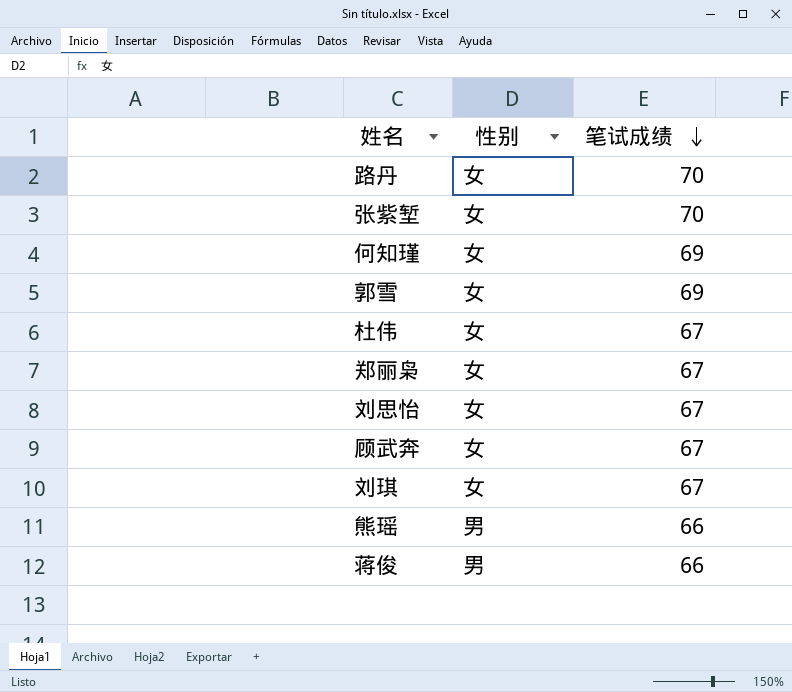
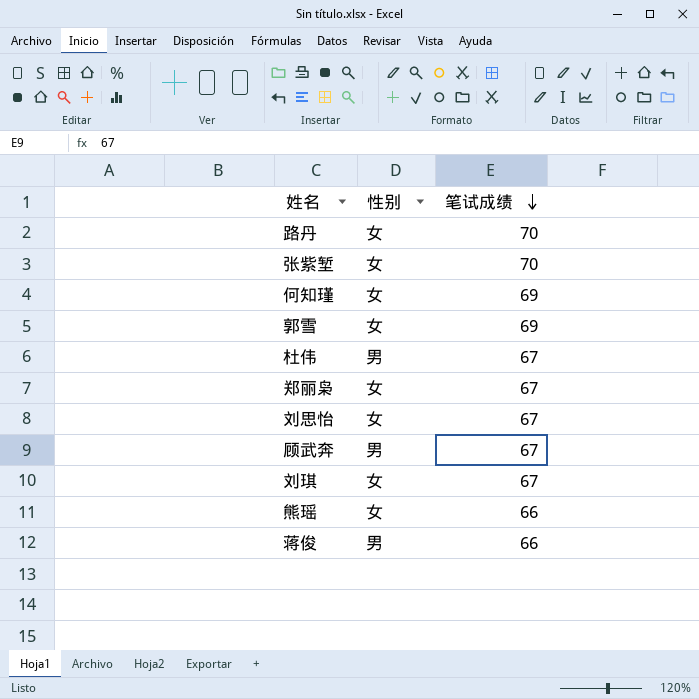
杜伟 | 性别: 女 -> 男
顾武奔 | 性别: 女 -> 男
熊瑶 | 性别: 男 -> 女

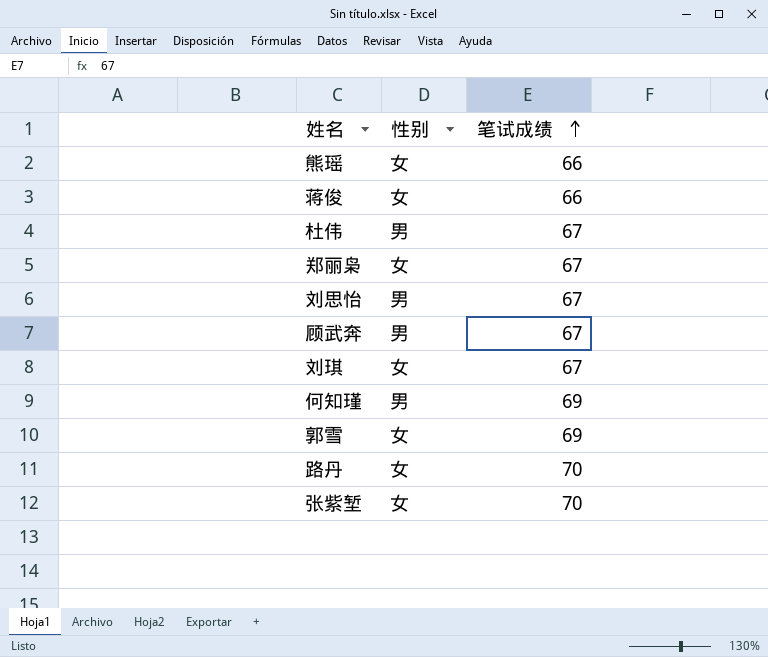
row order: 笔试成绩 descending -> 笔试成绩 ascending
蒋俊 | 性别: 男 -> 女
刘思怡 | 性别: 女 -> 男
何知瑾 | 性别: 女 -> 男

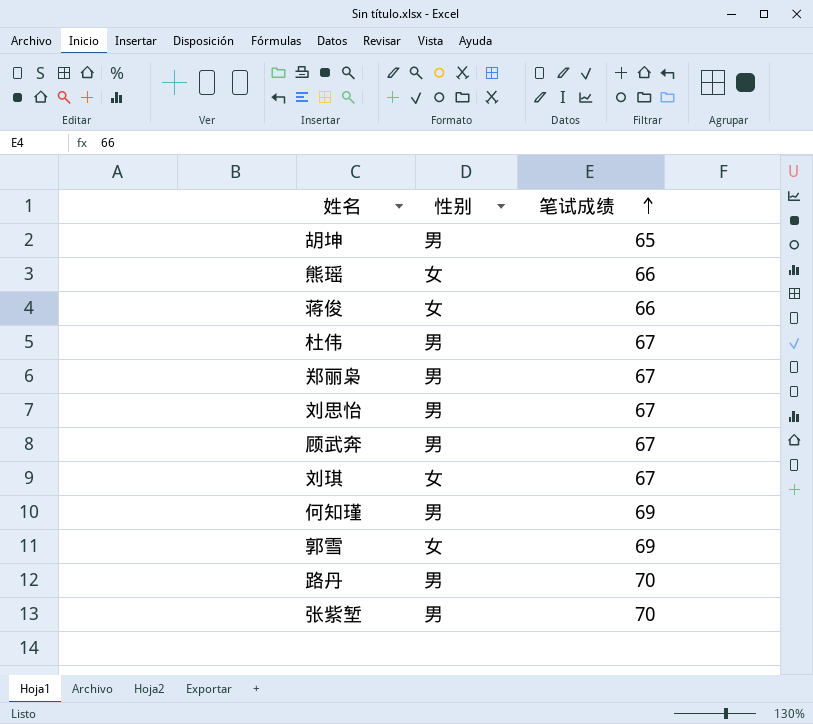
row 胡坤: none -> 男 | 65
郑丽枭 | 性别: 女 -> 男
路丹 | 性别: 女 -> 男
张紫堑 | 性别: 女 -> 男

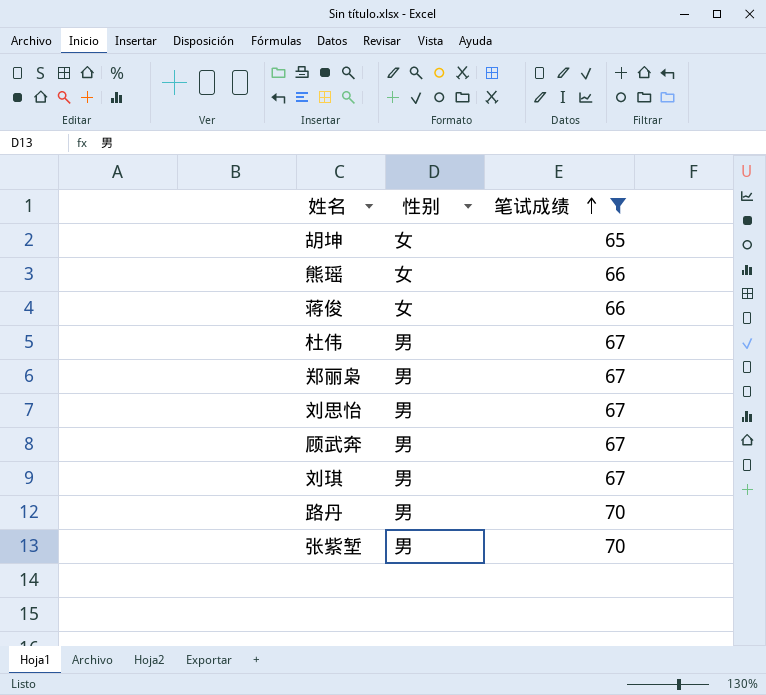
filter: none -> 笔试成绩 != 69
胡坤 | 性别: 男 -> 女
刘琪 | 性别: 女 -> 男

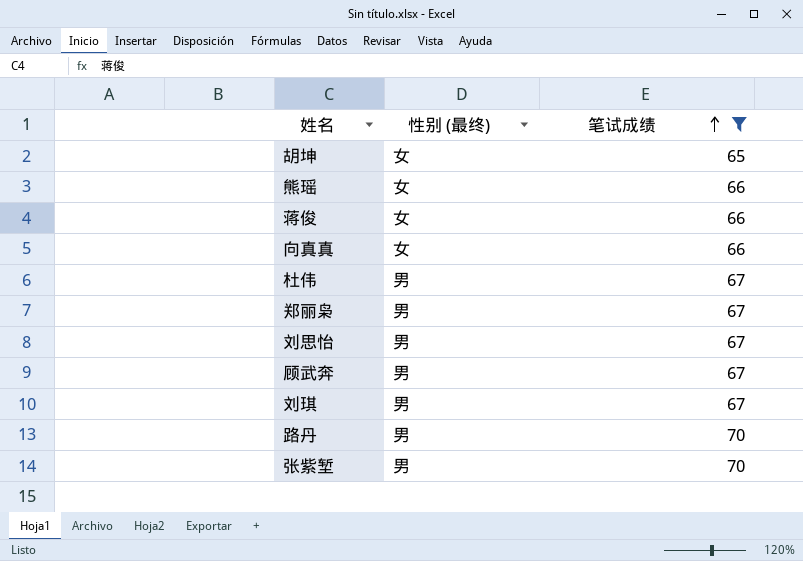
column name: 性别 -> 性别 (最终)
row 向真真: none -> 女 | 66

